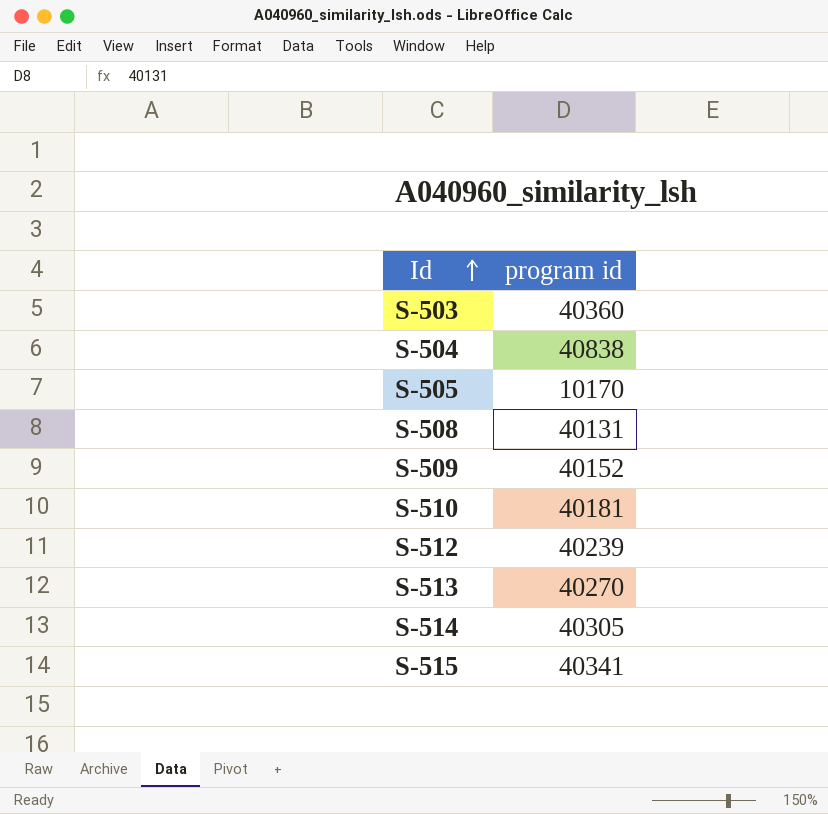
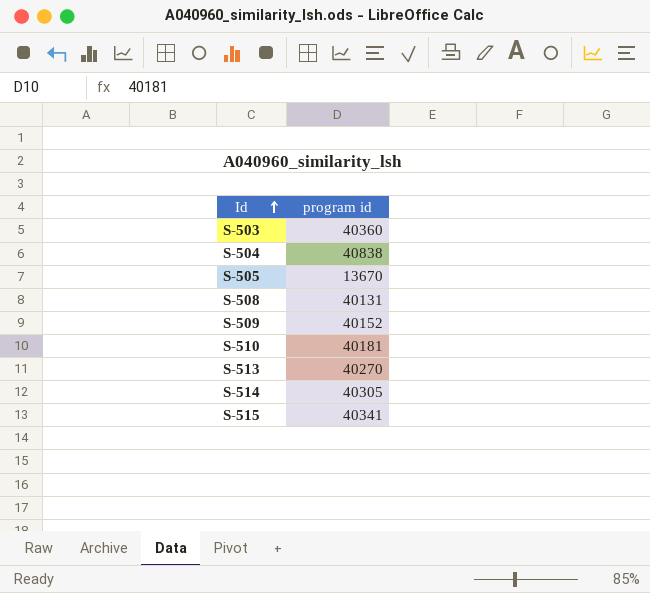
row S-512: 40239 -> none
S-505 | program id: 10170 -> 13670

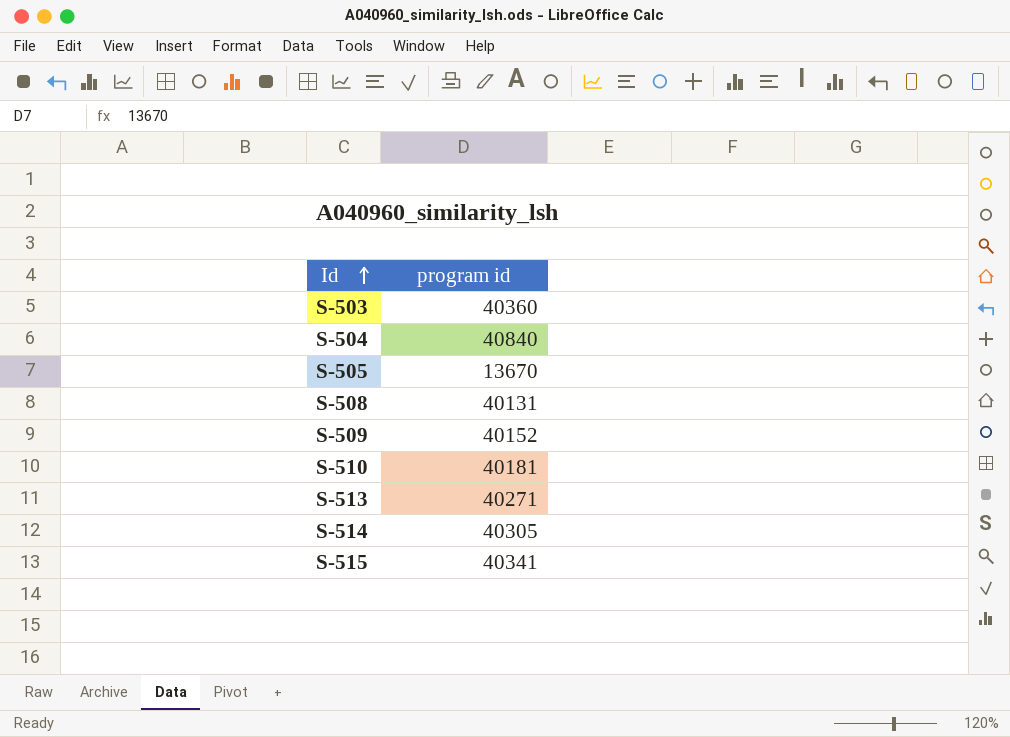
S-504 | program id: 40838 -> 40840
S-513 | program id: 40270 -> 40271

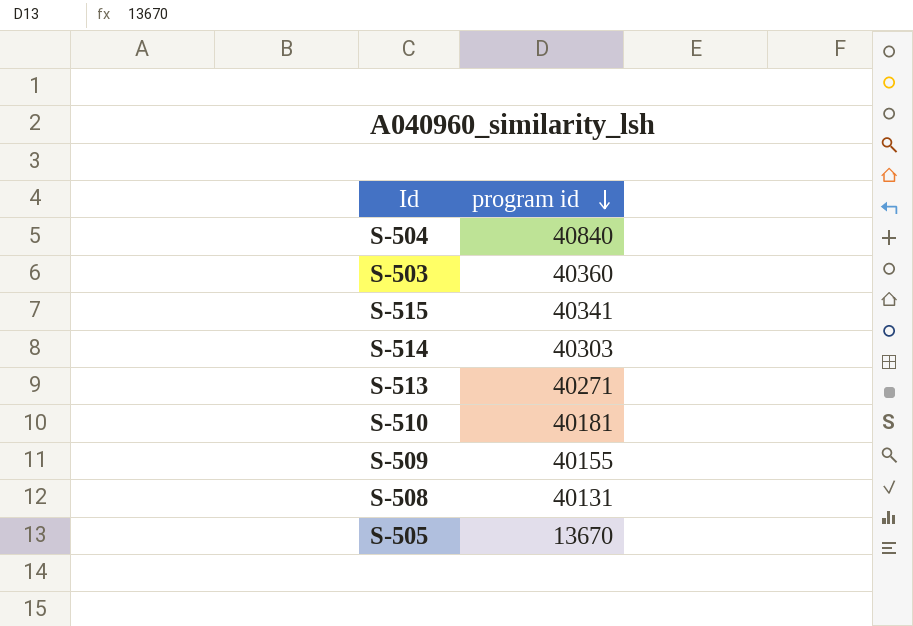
row order: Id ascending -> program id descending
S-514 | program id: 40305 -> 40303
S-509 | program id: 40152 -> 40155

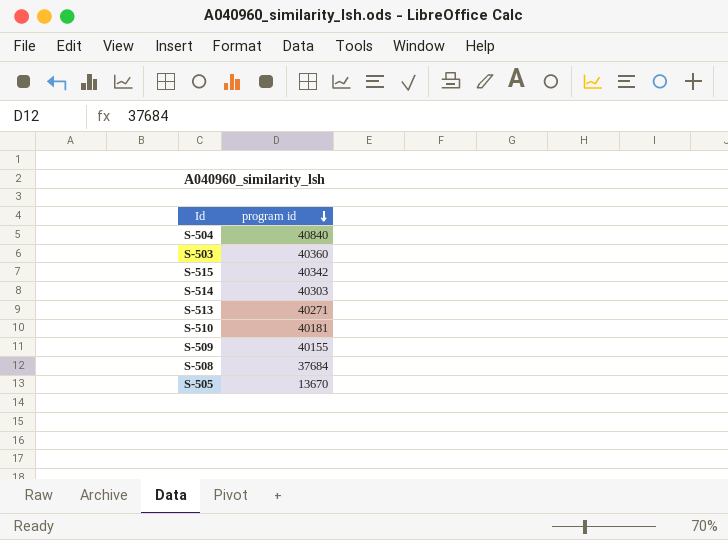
S-515 | program id: 40341 -> 40342
S-508 | program id: 40131 -> 37684

